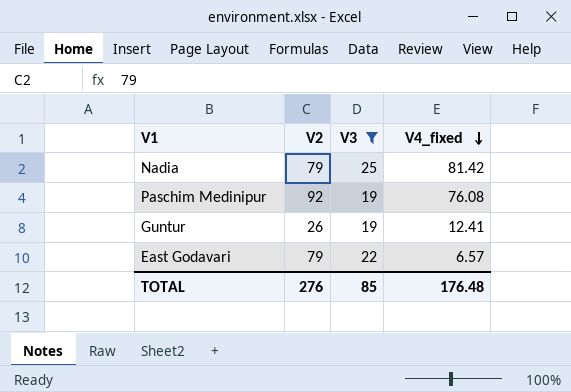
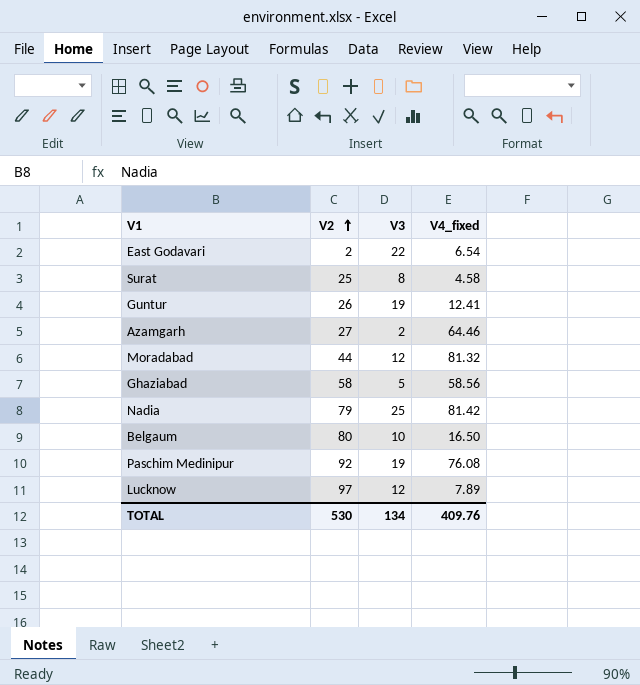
filter: V3 >= 19 -> none
row order: V4_fixed descending -> V2 ascending
East Godavari | V2: 79 -> 2
East Godavari | V4_fixed: 6.57 -> 6.54
TOTAL | V2: 276 -> 530
TOTAL | V3: 85 -> 134
TOTAL | V4_fixed: 176.48 -> 409.76

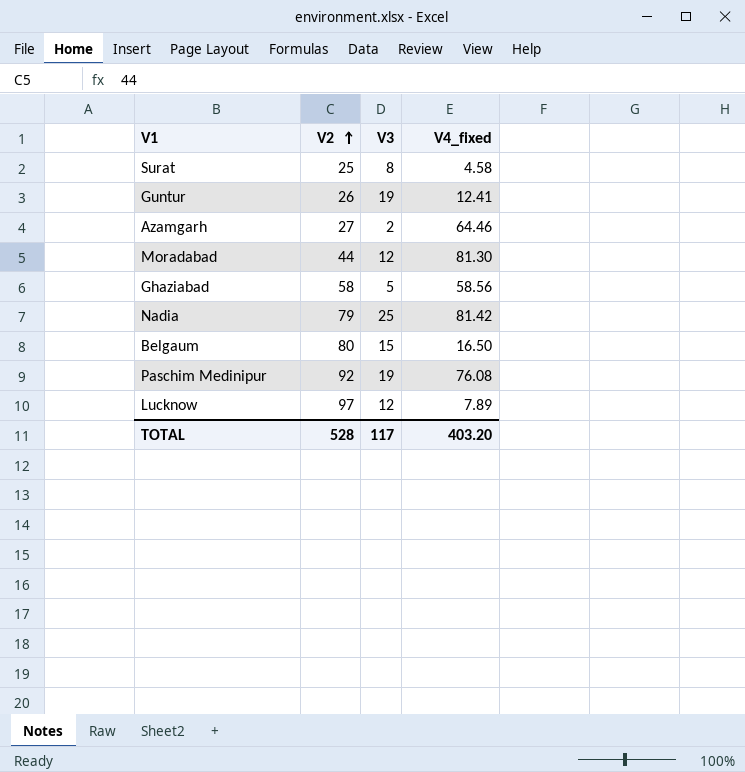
row East Godavari: 2 | 22 | 6.54 -> none
Moradabad | V4_fixed: 81.32 -> 81.30
Belgaum | V3: 10 -> 15
TOTAL | V2: 530 -> 528
TOTAL | V3: 134 -> 117
TOTAL | V4_fixed: 409.76 -> 403.20

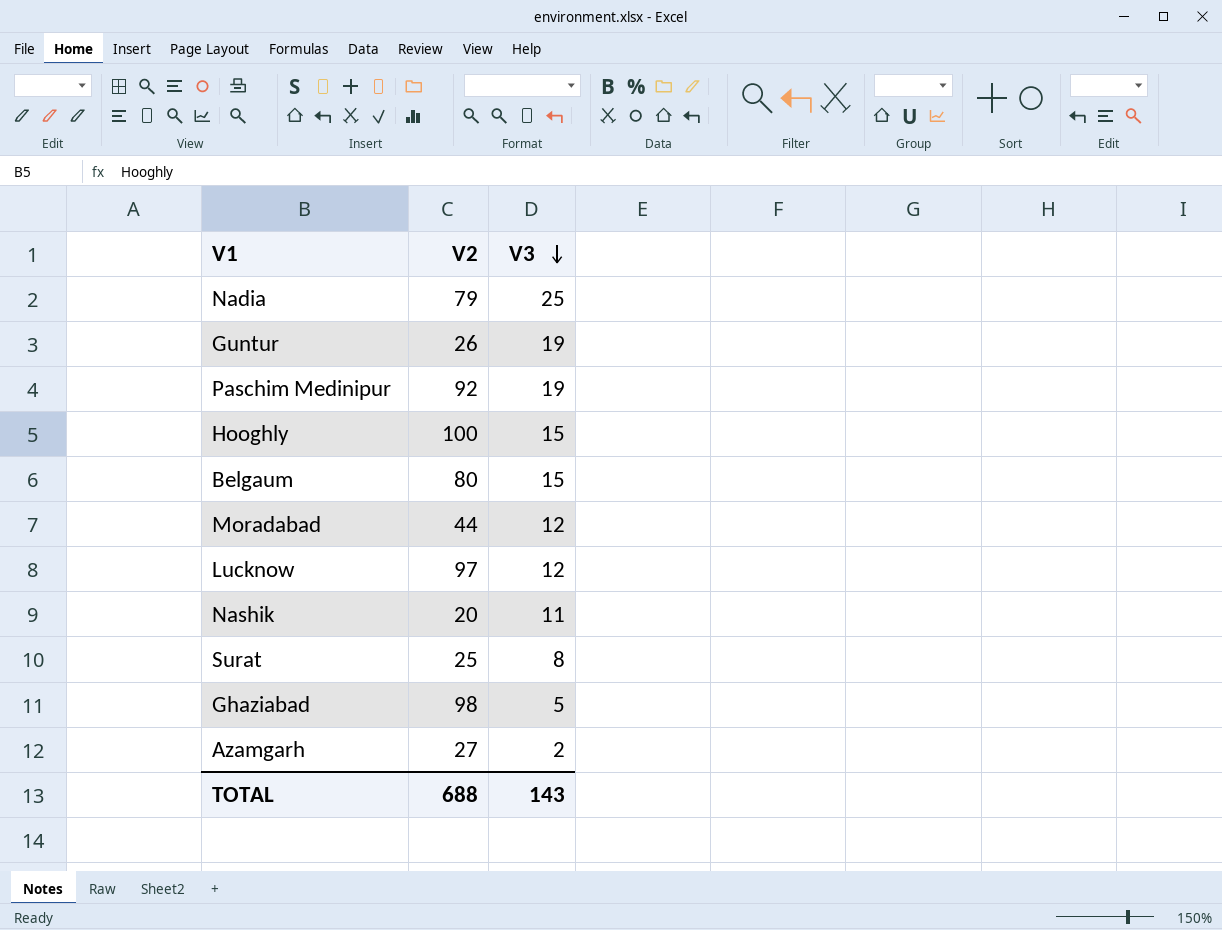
row order: V2 ascending -> V3 descending
column V4_fixed | position: 4 -> none
row Hooghly: none -> 100 | 15
row Nashik: none -> 20 | 11
Ghaziabad | V2: 58 -> 98
TOTAL | V2: 528 -> 688
TOTAL | V3: 117 -> 143

